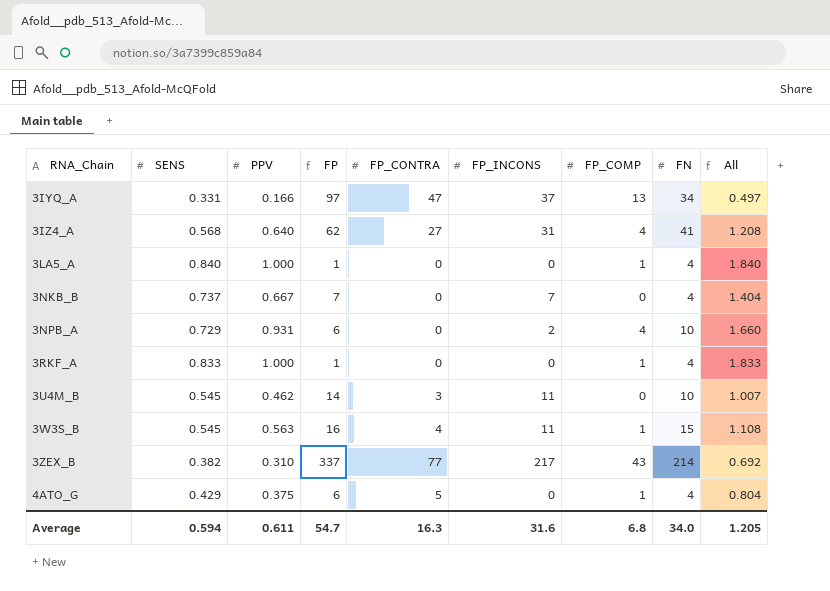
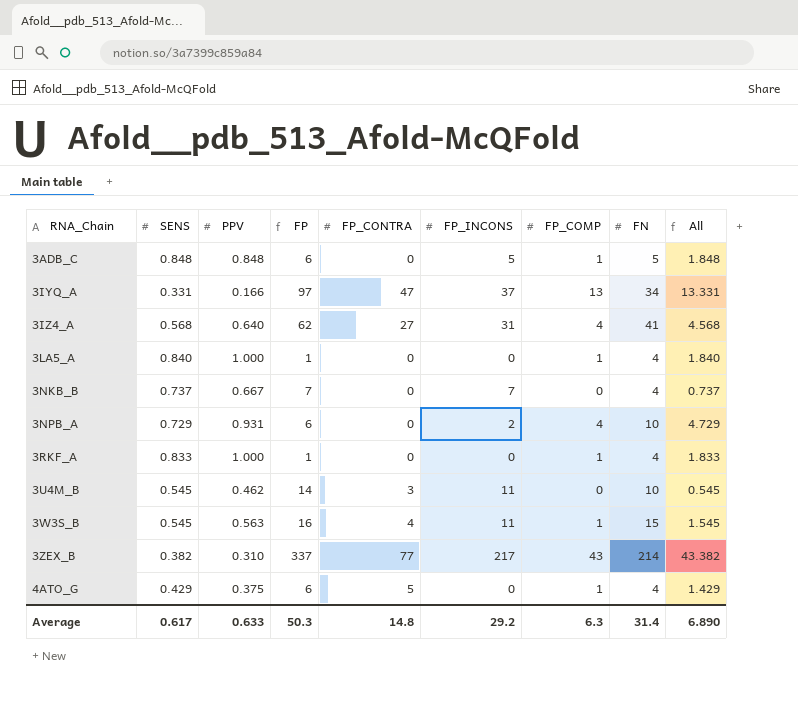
column All | formula: [SENS] + [PPV] -> [SENS] + [FP_COMP]
row 3ADB_C: none -> 0.848 | 0.848 | 6 | 0 | 5 | 1 | 5 | 1.848
Average | SENS: 0.594 -> 0.617
Average | PPV: 0.611 -> 0.633
Average | FP: 54.7 -> 50.3
Average | FP_CONTRA: 16.3 -> 14.8
Average | FP_INCONS: 31.6 -> 29.2
Average | FP_COMP: 6.8 -> 6.3
Average | FN: 34.0 -> 31.4
Average | All: 1.205 -> 6.890

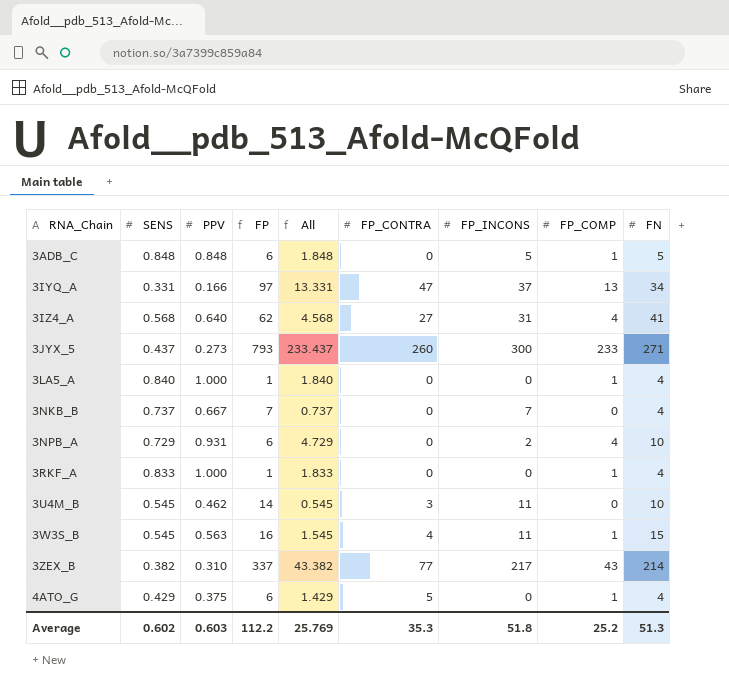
column All | position: 9 -> 5
row 3JYX_5: none -> 0.437 | 0.273 | 793 | 233.437 | 260 | 300 | 233 | 271
Average | SENS: 0.617 -> 0.602
Average | PPV: 0.633 -> 0.603
Average | FP: 50.3 -> 112.2
Average | All: 6.890 -> 25.769
Average | FP_CONTRA: 14.8 -> 35.3
Average | FP_INCONS: 29.2 -> 51.8
Average | FP_COMP: 6.3 -> 25.2
Average | FN: 31.4 -> 51.3

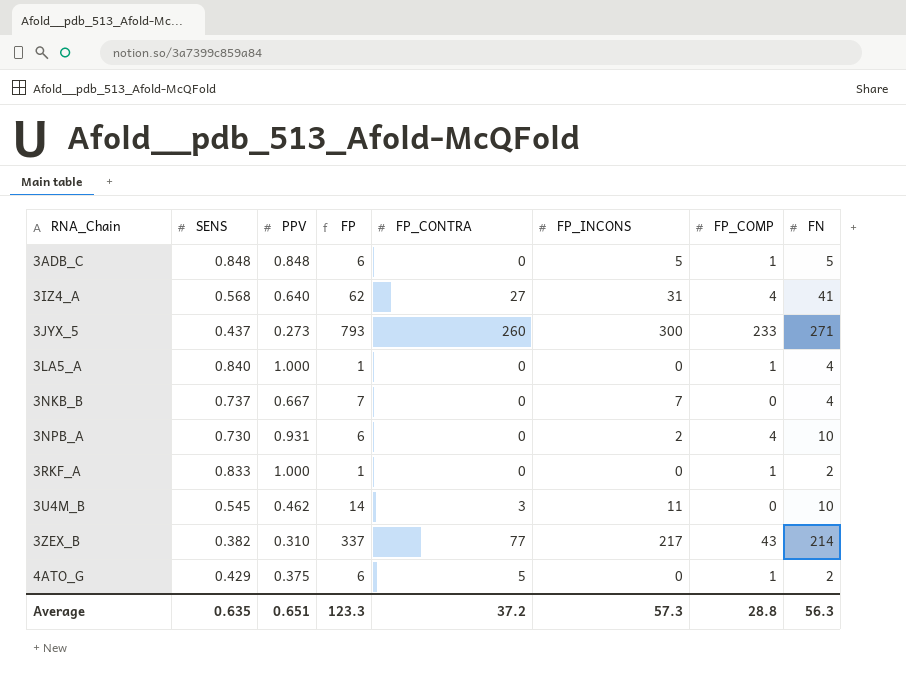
column All | formula: [SENS] + [FP_COMP] -> none
row 3IYQ_A: 0.331 | 0.166 | 97 | 13.331 | 47 | 37 | 13 | 34 -> none
row 3W3S_B: 0.545 | 0.563 | 16 | 1.545 | 4 | 11 | 1 | 15 -> none
3NPB_A | SENS: 0.729 -> 0.730
3RKF_A | FN: 4 -> 2
4ATO_G | FN: 4 -> 2
Average | SENS: 0.602 -> 0.635
Average | PPV: 0.603 -> 0.651
Average | FP: 112.2 -> 123.3
Average | FP_CONTRA: 35.3 -> 37.2
Average | FP_INCONS: 51.8 -> 57.3
Average | FP_COMP: 25.2 -> 28.8
Average | FN: 51.3 -> 56.3

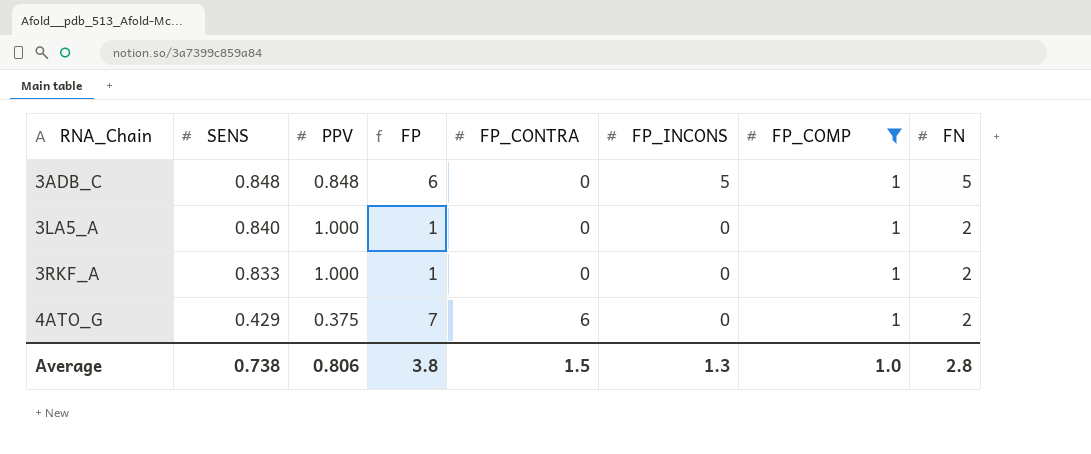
filter: none -> FP_COMP = 1
3LA5_A | FN: 4 -> 2
4ATO_G | FP: 6 -> 7
4ATO_G | FP_CONTRA: 5 -> 6
Average | SENS: 0.635 -> 0.738
Average | PPV: 0.651 -> 0.806
Average | FP: 123.3 -> 3.8
Average | FP_CONTRA: 37.2 -> 1.5
Average | FP_INCONS: 57.3 -> 1.3
Average | FP_COMP: 28.8 -> 1.0
Average | FN: 56.3 -> 2.8

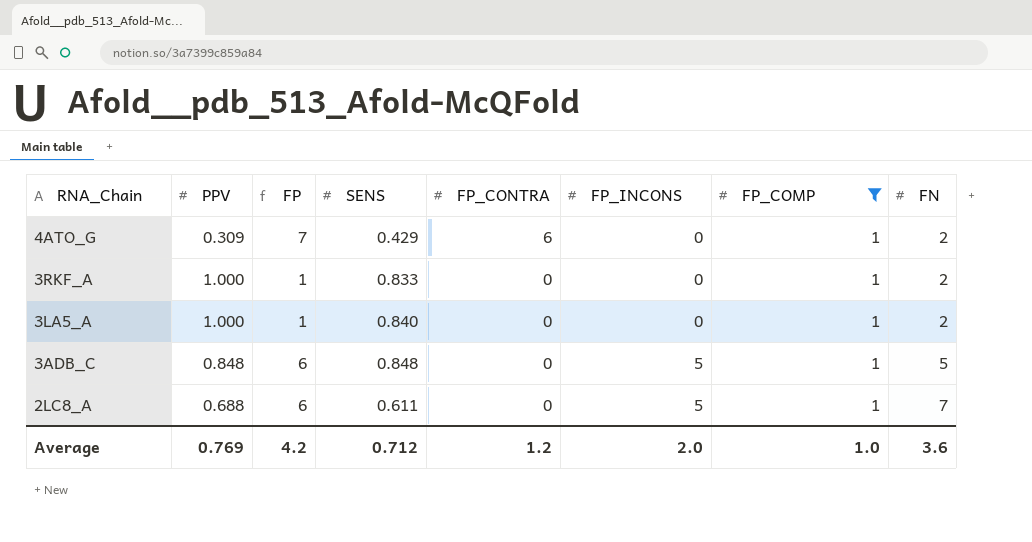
row order: RNA_Chain ascending -> RNA_Chain descending
column SENS | position: 2 -> 4
4ATO_G | PPV: 0.375 -> 0.309
row 2LC8_A: none -> 0.688 | 6 | 0.611 | 0 | 5 | 1 | 7
Average | PPV: 0.806 -> 0.769
Average | FP: 3.8 -> 4.2
Average | SENS: 0.738 -> 0.712
Average | FP_CONTRA: 1.5 -> 1.2
Average | FP_INCONS: 1.3 -> 2.0
Average | FN: 2.8 -> 3.6

